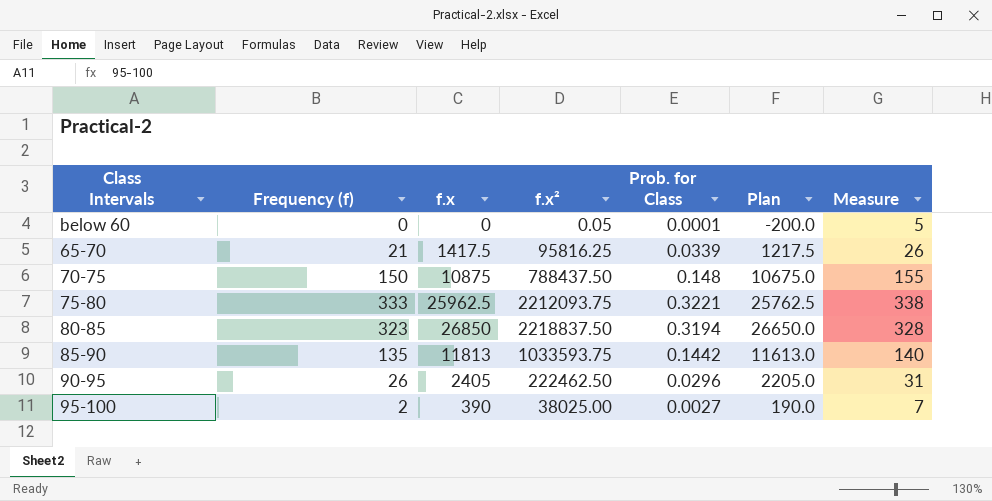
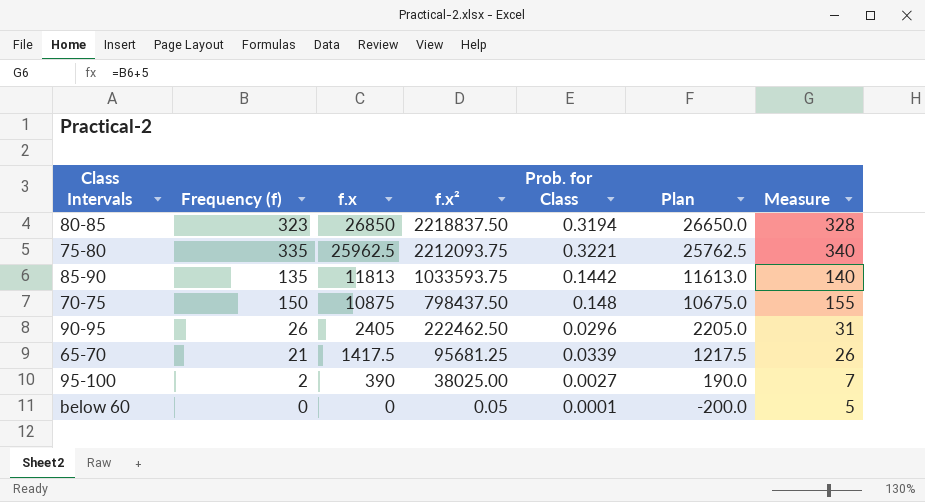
row order: none -> f.x descending
75-80 | Frequency (f): 333 -> 335
75-80 | Measure: 338 -> 340
70-75 | f.x²: 788437.50 -> 798437.50
65-70 | f.x²: 95816.25 -> 95681.25

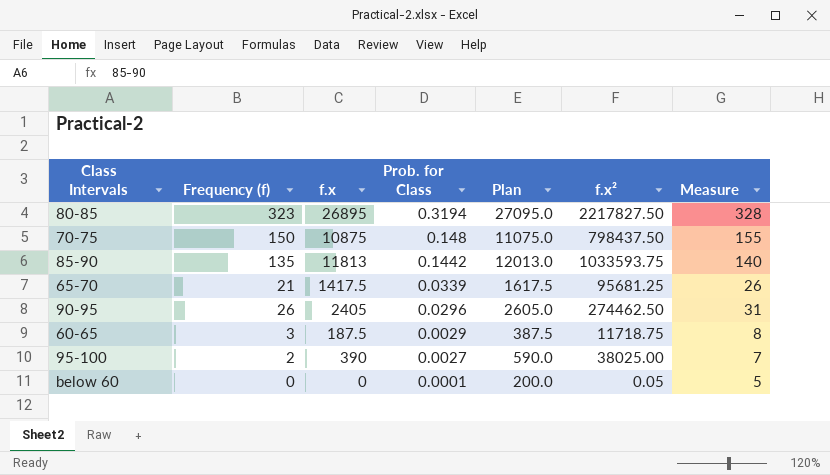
row order: f.x descending -> Prob. for Class descending
column Plan | formula: [f.x] - 200 -> [f.x] + 200
column f.x² | position: 4 -> 6
row 75-80: 335 | 25962.5 | 2212093.75 | 0.3221 | 25762.5 | 340 -> none
80-85 | f.x: 26850 -> 26895
80-85 | f.x²: 2218837.50 -> 2217827.50
90-95 | f.x²: 222462.50 -> 274462.50
row 60-65: none -> 3 | 187.5 | 0.0029 | 387.5 | 11718.75 | 8

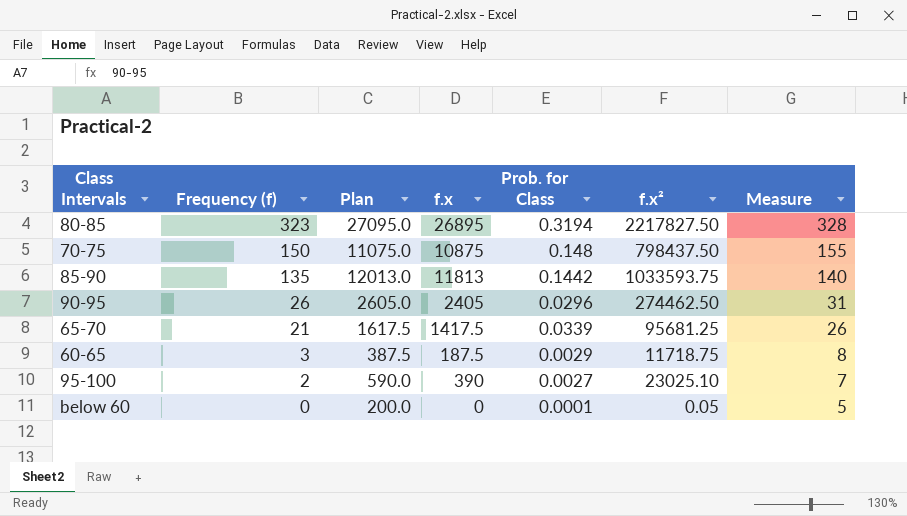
row order: Prob. for Class descending -> Frequency (f) descending
column Plan | position: 5 -> 3
95-100 | f.x²: 38025.00 -> 23025.10

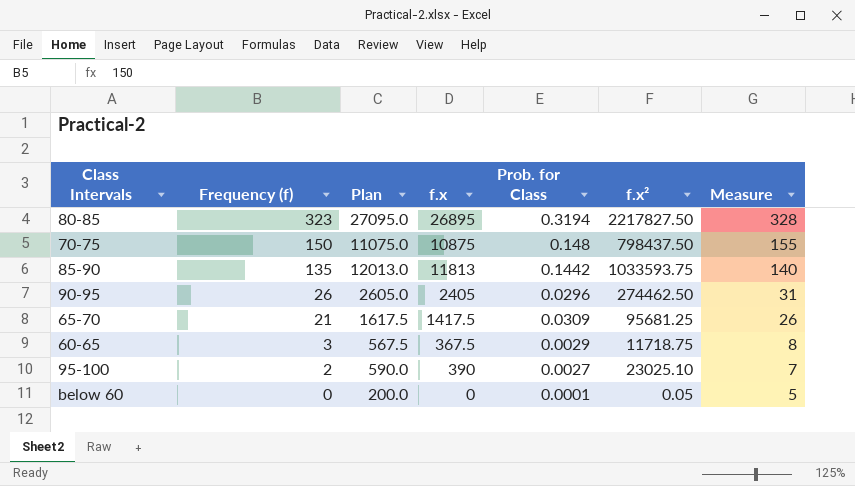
65-70 | Prob. for Class: 0.0339 -> 0.0309
60-65 | Plan: 387.5 -> 567.5
60-65 | f.x: 187.5 -> 367.5

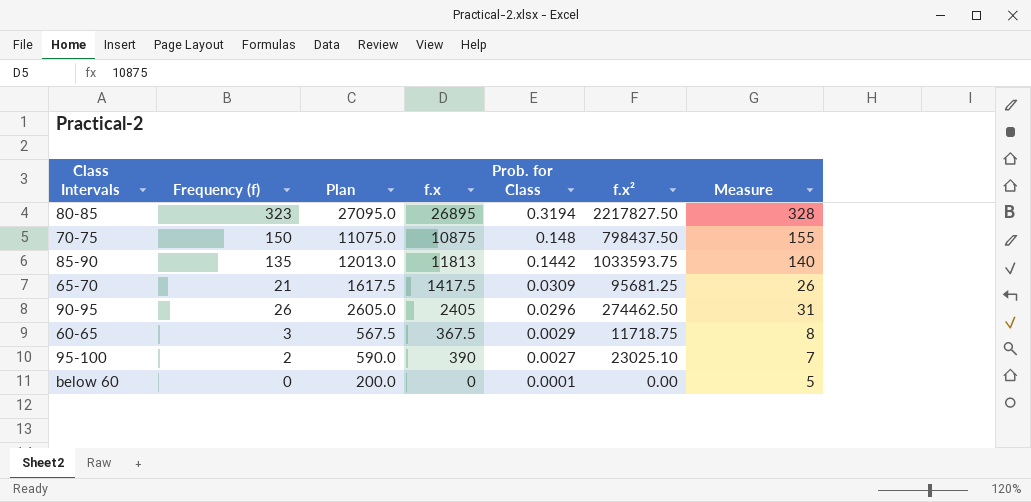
row order: Frequency (f) descending -> Prob. for Class descending
below 60 | f.x²: 0.05 -> 0.00

